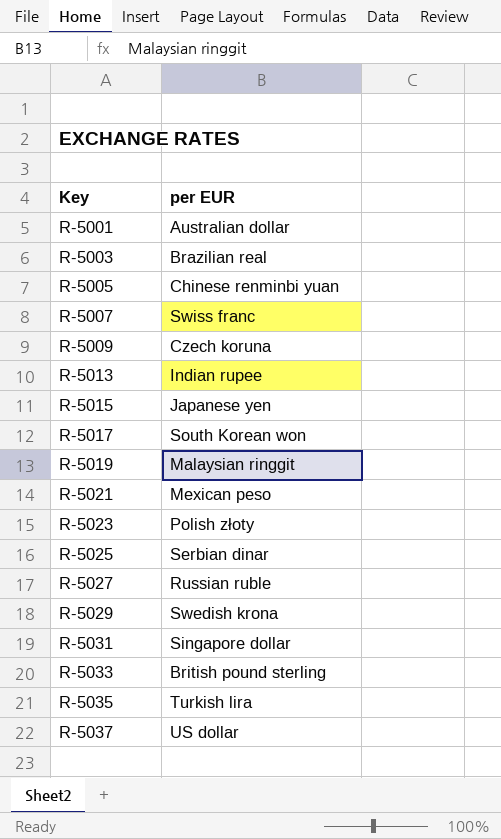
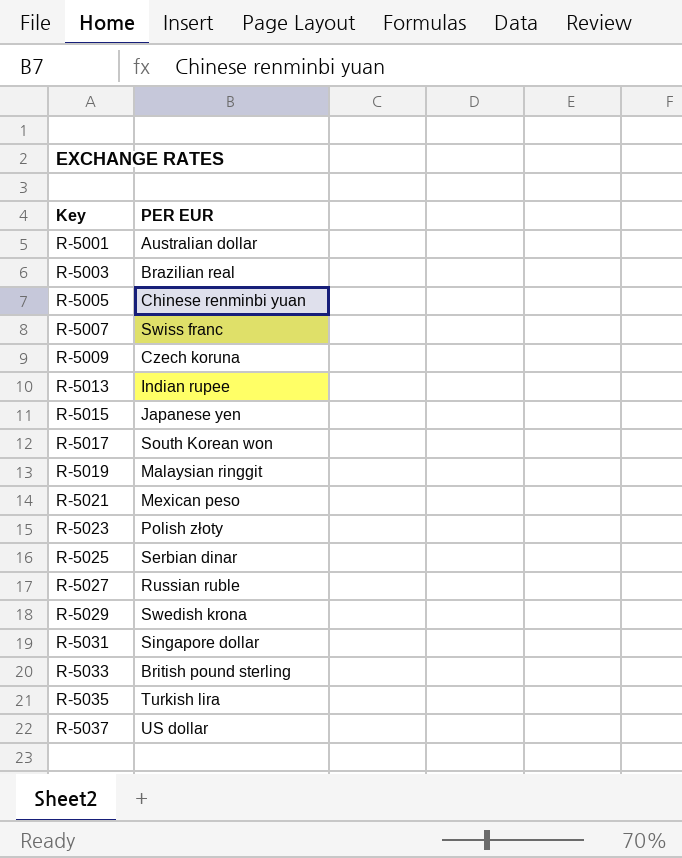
column name: per EUR -> PER EUR

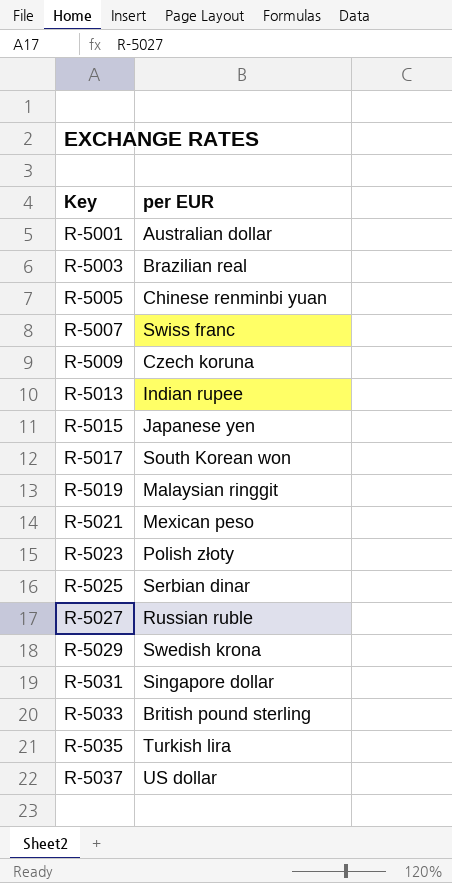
column name: PER EUR -> per EUR

